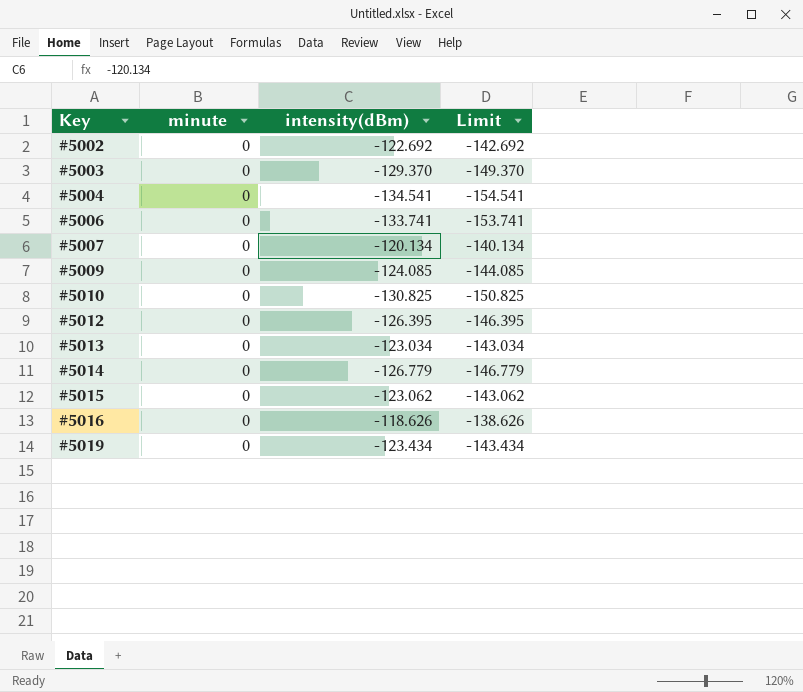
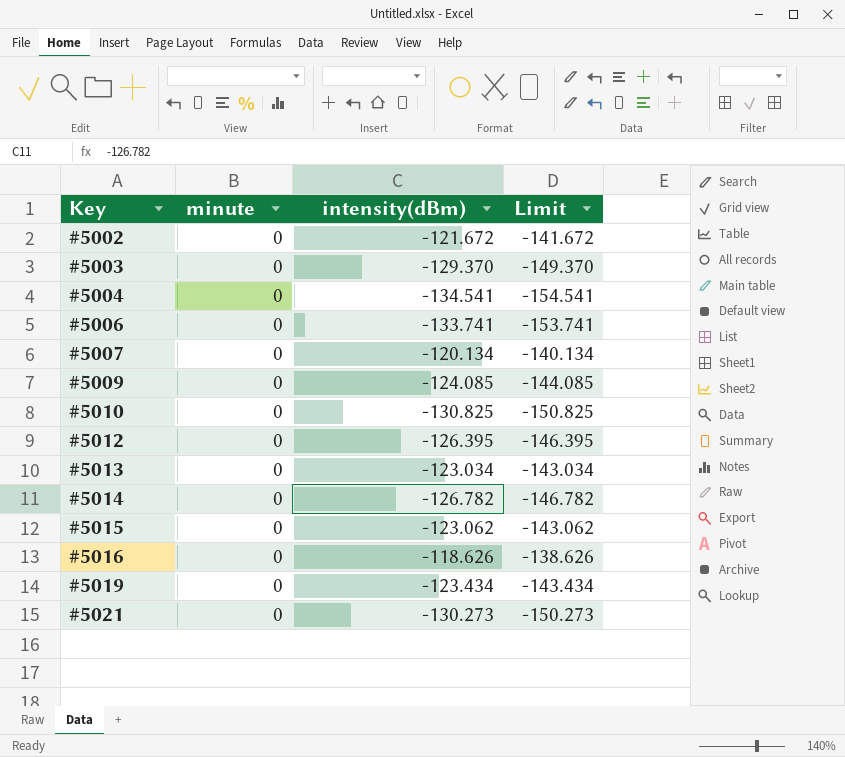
#5002 | intensity(dBm): -122.692 -> -121.672
#5002 | Limit: -142.692 -> -141.672
#5014 | intensity(dBm): -126.779 -> -126.782
#5014 | Limit: -146.779 -> -146.782
row #5021: none -> 0 | -130.273 | -150.273

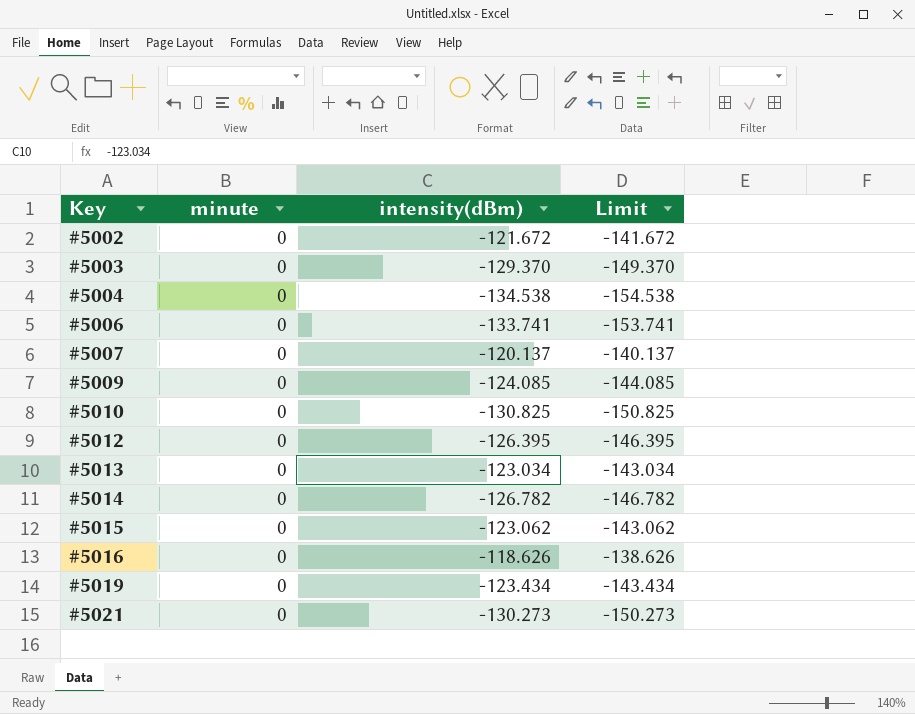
#5004 | intensity(dBm): -134.541 -> -134.538
#5004 | Limit: -154.541 -> -154.538
#5007 | intensity(dBm): -120.134 -> -120.137
#5007 | Limit: -140.134 -> -140.137

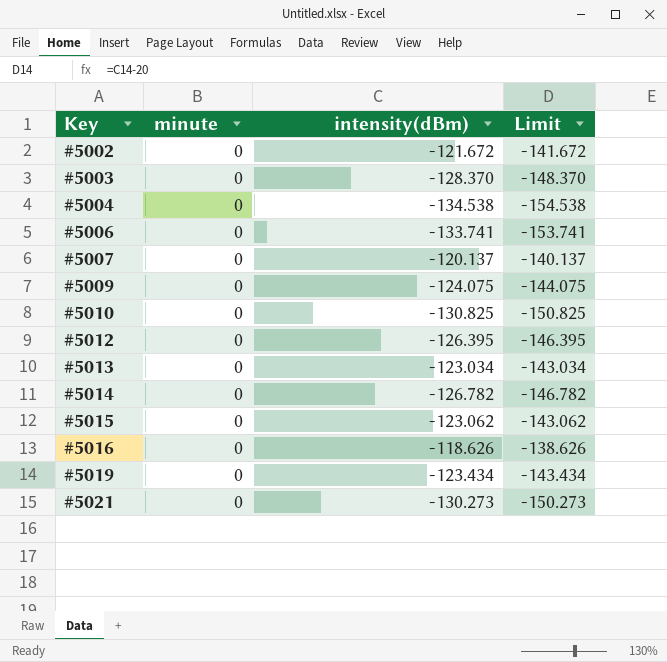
#5003 | intensity(dBm): -129.370 -> -128.370
#5003 | Limit: -149.370 -> -148.370
#5009 | intensity(dBm): -124.085 -> -124.075
#5009 | Limit: -144.085 -> -144.075

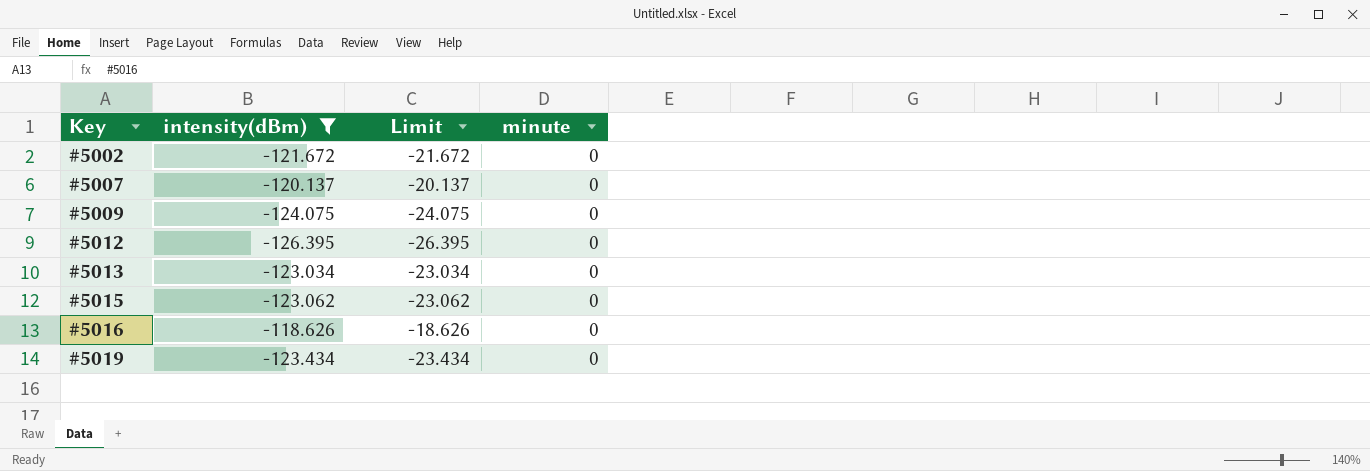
filter: none -> intensity(dBm) >= -126.395
column Limit | formula: [intensity(dBm)] - 20 -> [intensity(dBm)] + 100
column minute | position: 2 -> 4

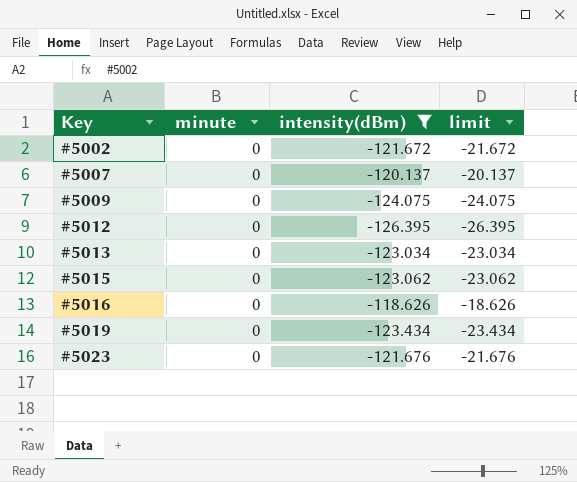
column minute | position: 4 -> 2
column name: Limit -> limit
row #5023: none -> 0 | -121.676 | -21.676

